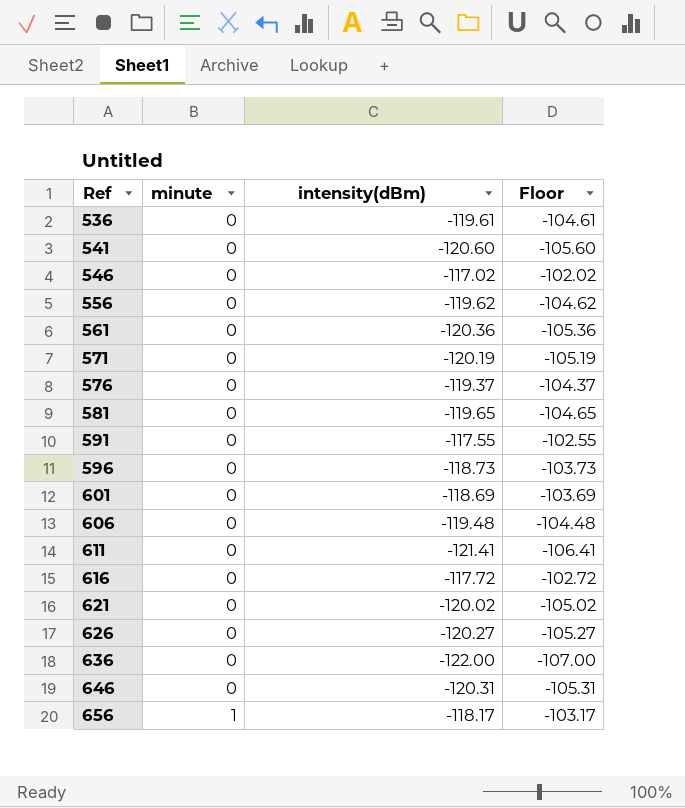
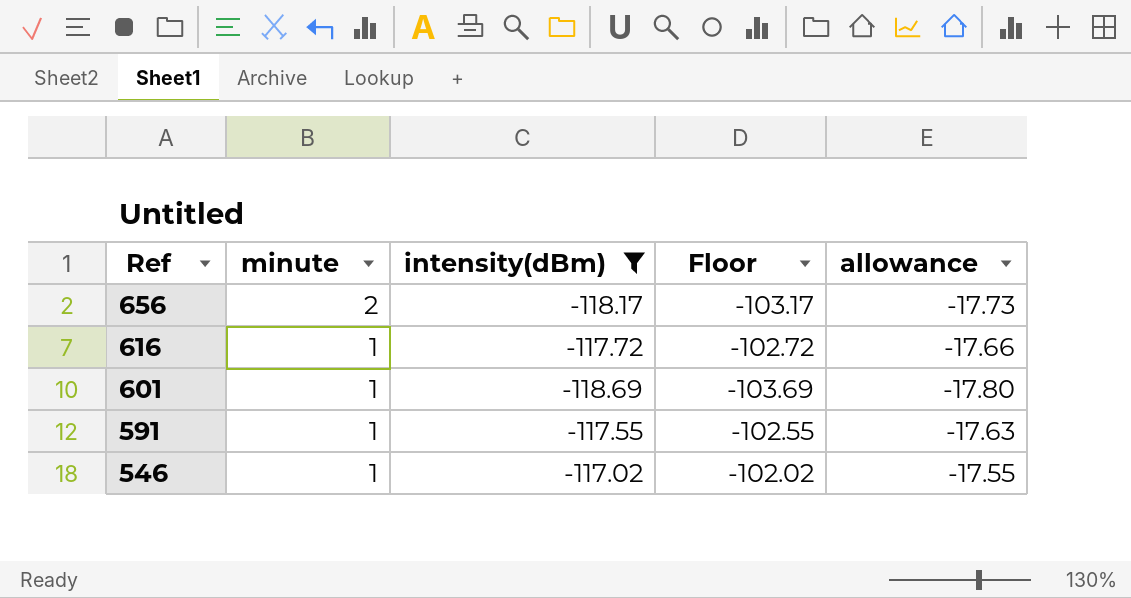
filter: none -> intensity(dBm) >= -118.69
row order: Ref ascending -> Ref descending
column allowance | formula: none -> [intensity(dBm)] * 0.15
656 | minute: 1 -> 2
616 | minute: 0 -> 1
601 | minute: 0 -> 1
591 | minute: 0 -> 1
546 | minute: 0 -> 1

